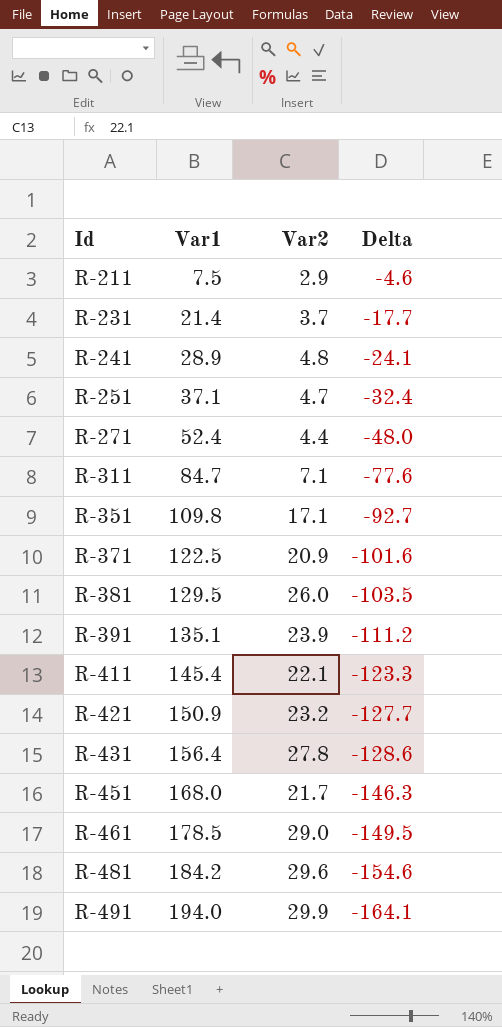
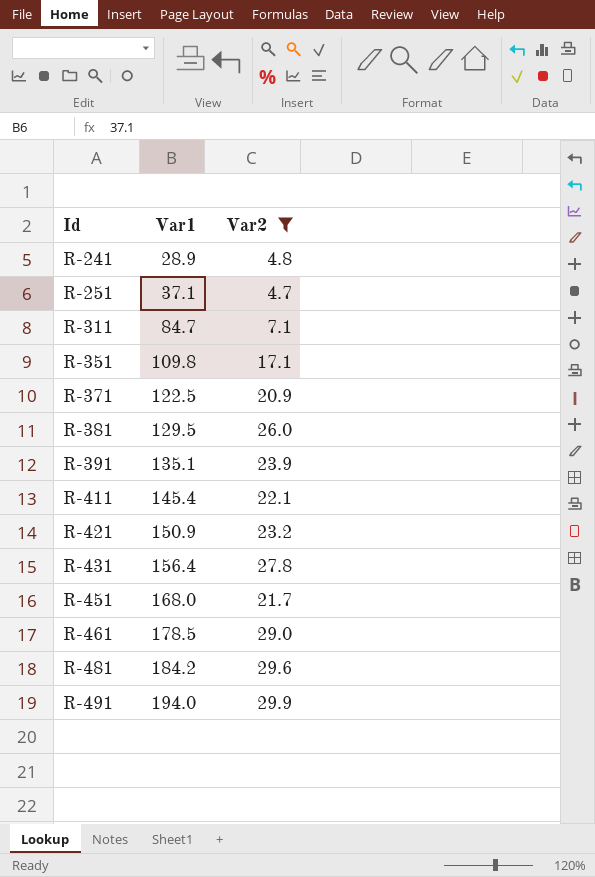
filter: none -> Var2 >= 4.7
column Delta | formula: [Var2] - [Var1] -> none

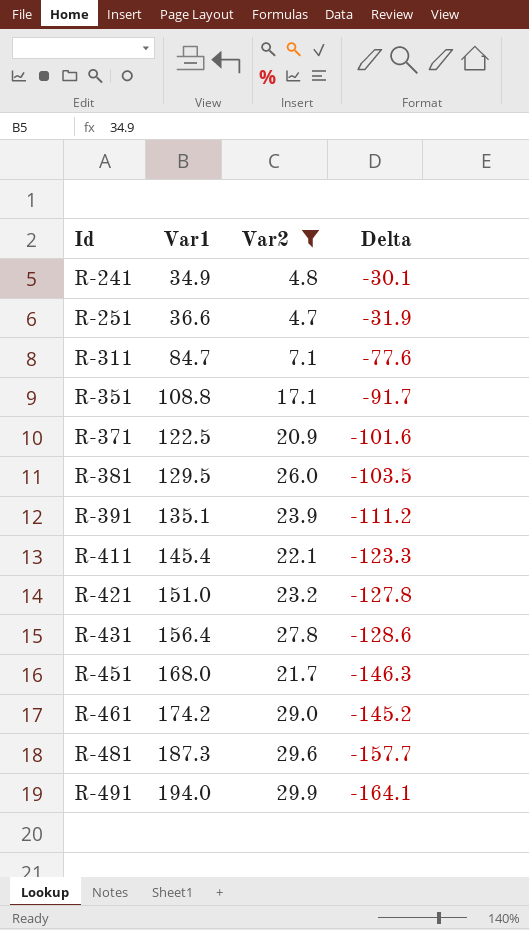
column Delta | formula: none -> [Var2] - [Var1]
R-241 | Var1: 28.9 -> 34.9
R-251 | Var1: 37.1 -> 36.6
R-351 | Var1: 109.8 -> 108.8
R-421 | Var1: 150.9 -> 151.0
R-461 | Var1: 178.5 -> 174.2
R-481 | Var1: 184.2 -> 187.3

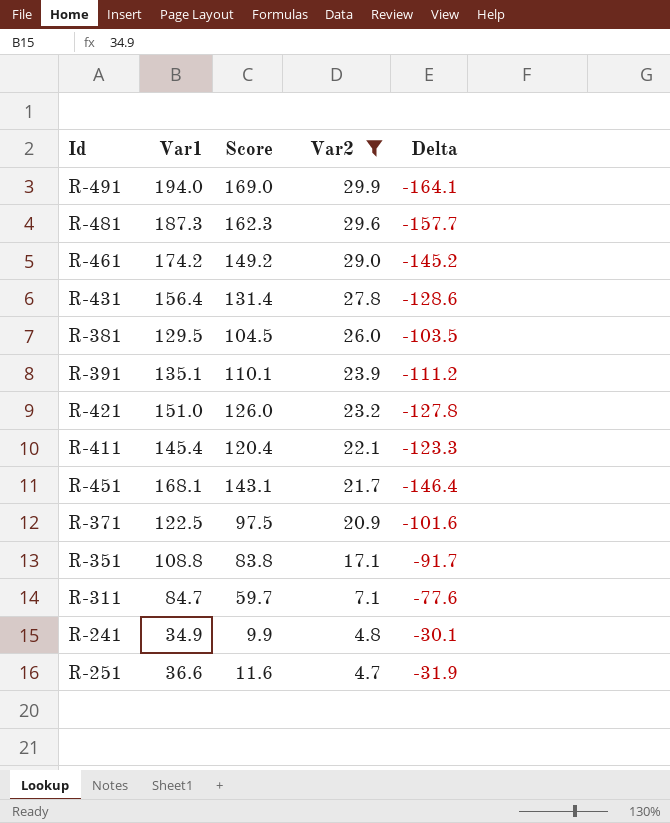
row order: Id ascending -> Var2 descending
column Score | formula: none -> [Var1] - 25
R-451 | Var1: 168.0 -> 168.1
R-451 | Delta: -146.3 -> -146.4

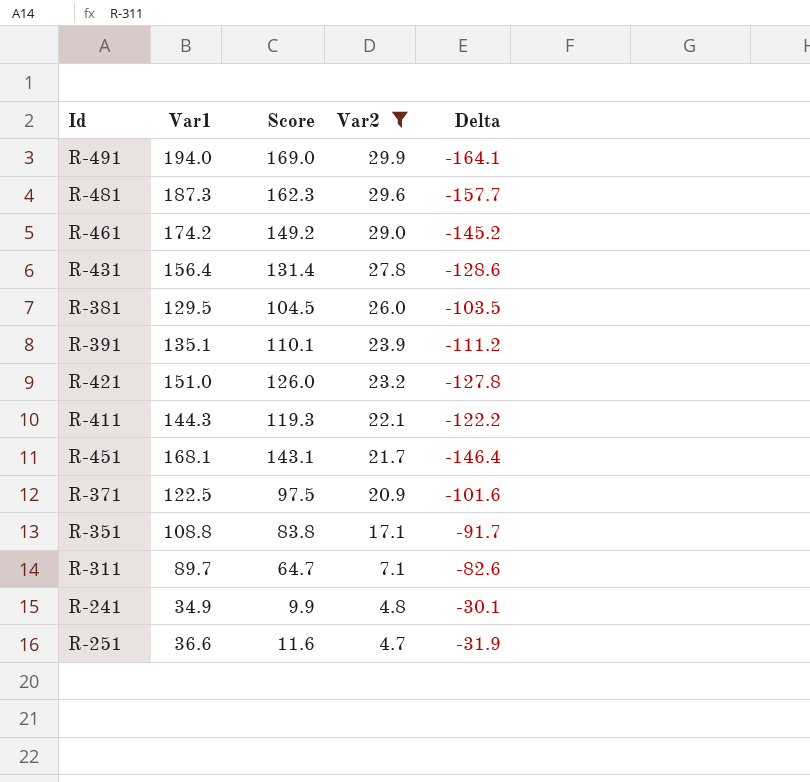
R-411 | Var1: 145.4 -> 144.3
R-411 | Score: 120.4 -> 119.3
R-411 | Delta: -123.3 -> -122.2
R-311 | Var1: 84.7 -> 89.7
R-311 | Score: 59.7 -> 64.7
R-311 | Delta: -77.6 -> -82.6

